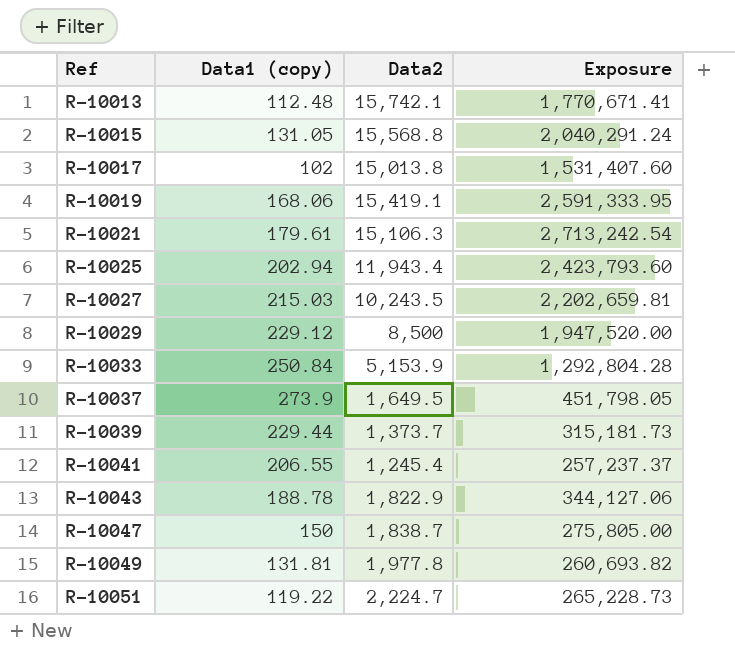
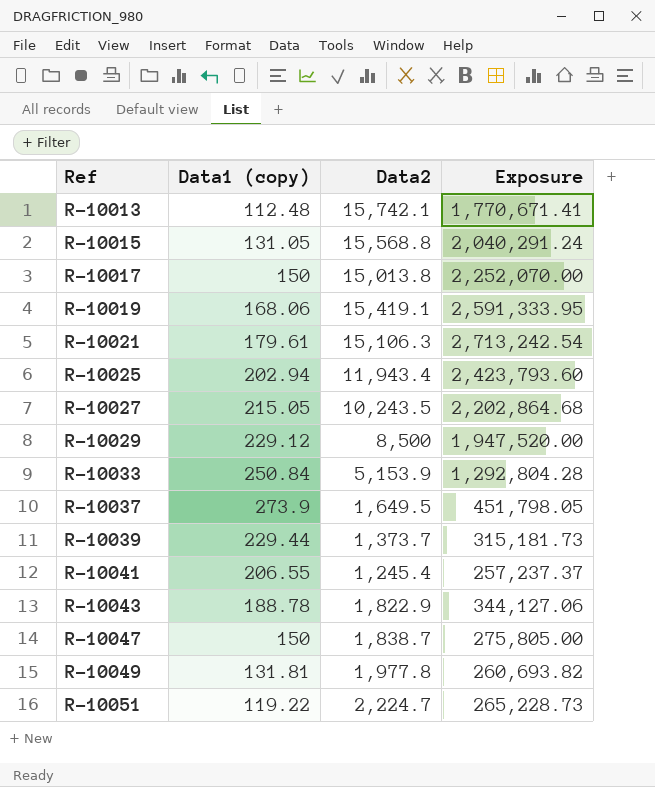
R-10017 | Data1 (copy): 102 -> 150
R-10017 | Exposure: 1,531,407.60 -> 2,252,070.00
R-10027 | Data1 (copy): 215.03 -> 215.05
R-10027 | Exposure: 2,202,659.81 -> 2,202,864.68

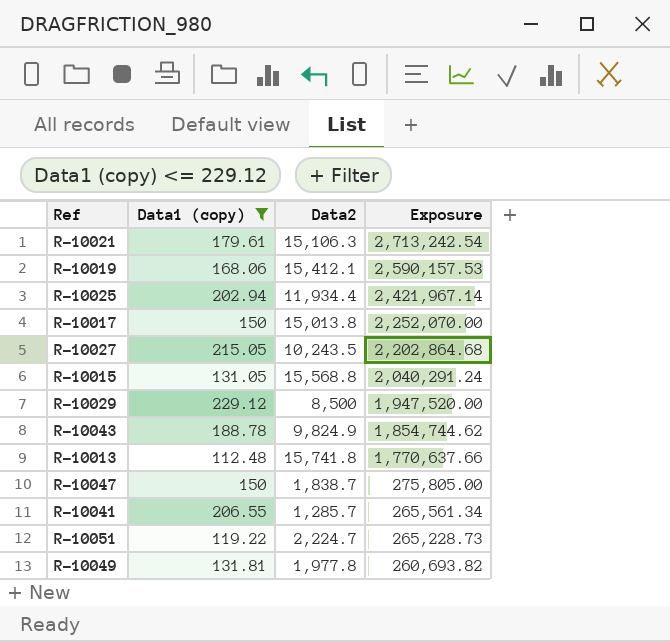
filter: none -> Data1 (copy) <= 229.12
row order: Ref ascending -> Exposure descending
R-10019 | Data2: 15,419.1 -> 15,412.1
R-10019 | Exposure: 2,591,333.95 -> 2,590,157.53
R-10025 | Data2: 11,943.4 -> 11,934.4
R-10025 | Exposure: 2,423,793.60 -> 2,421,967.14
R-10043 | Data2: 1,822.9 -> 9,824.9
R-10043 | Exposure: 344,127.06 -> 1,854,744.62
R-10013 | Data2: 15,742.1 -> 15,741.8
R-10013 | Exposure: 1,770,671.41 -> 1,770,637.66
R-10041 | Data2: 1,245.4 -> 1,285.7
R-10041 | Exposure: 257,237.37 -> 265,561.34

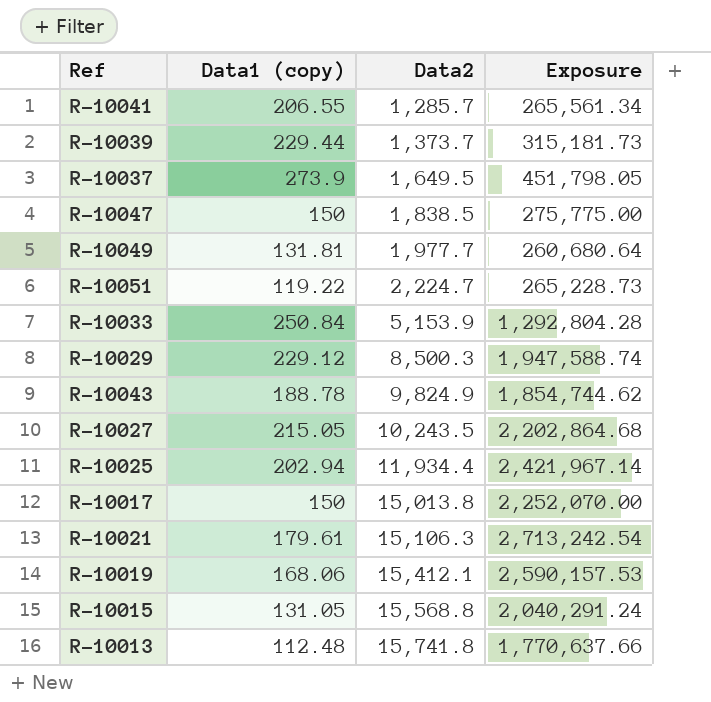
filter: Data1 (copy) <= 229.12 -> none
row order: Exposure descending -> Data2 ascending
R-10047 | Data2: 1,838.7 -> 1,838.5
R-10047 | Exposure: 275,805.00 -> 275,775.00
R-10049 | Data2: 1,977.8 -> 1,977.7
R-10049 | Exposure: 260,693.82 -> 260,680.64
R-10029 | Data2: 8,500 -> 8,500.3
R-10029 | Exposure: 1,947,520.00 -> 1,947,588.74

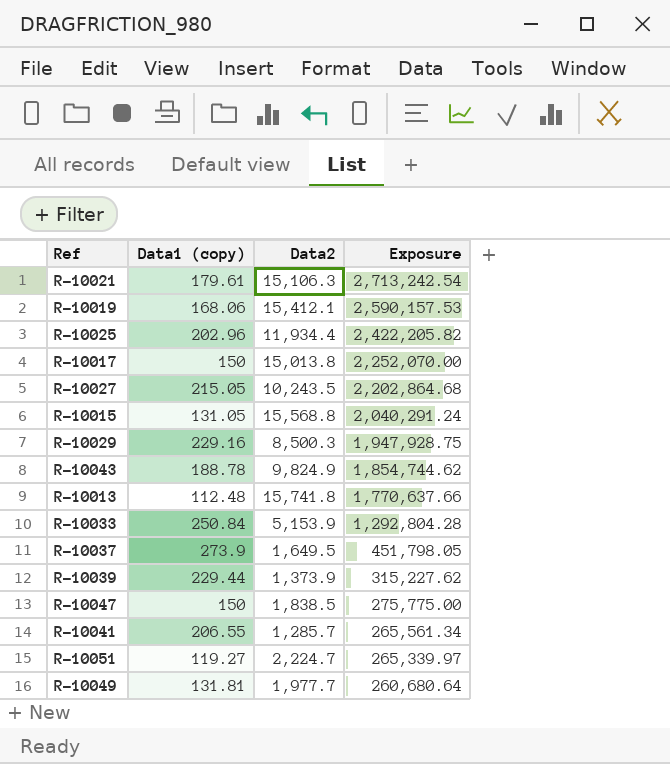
row order: Data2 ascending -> Exposure descending
R-10025 | Data1 (copy): 202.94 -> 202.96
R-10025 | Exposure: 2,421,967.14 -> 2,422,205.82
R-10029 | Data1 (copy): 229.12 -> 229.16
R-10029 | Exposure: 1,947,588.74 -> 1,947,928.75
R-10039 | Data2: 1,373.7 -> 1,373.9
R-10039 | Exposure: 315,181.73 -> 315,227.62
R-10051 | Data1 (copy): 119.22 -> 119.27
R-10051 | Exposure: 265,228.73 -> 265,339.97

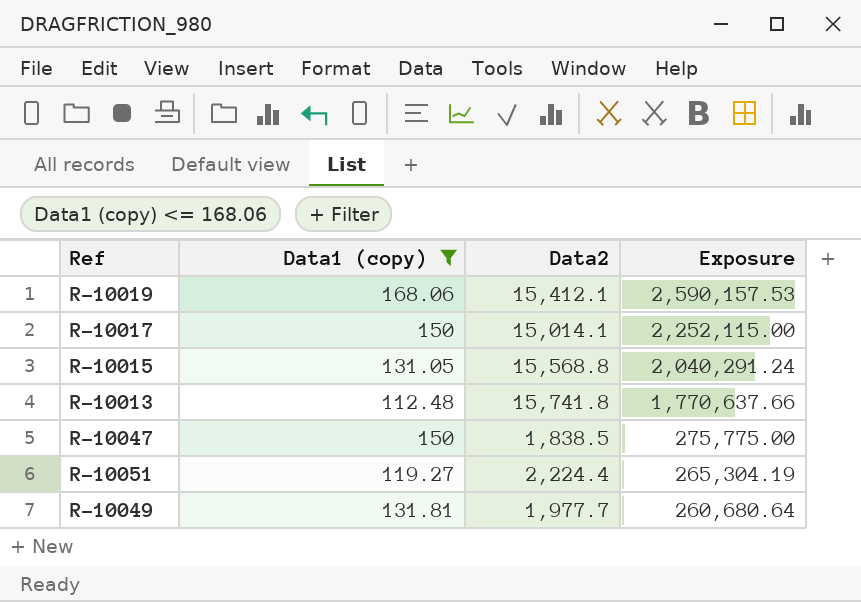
filter: none -> Data1 (copy) <= 168.06
R-10017 | Data2: 15,013.8 -> 15,014.1
R-10017 | Exposure: 2,252,070.00 -> 2,252,115.00
R-10051 | Data2: 2,224.7 -> 2,224.4
R-10051 | Exposure: 265,339.97 -> 265,304.19

